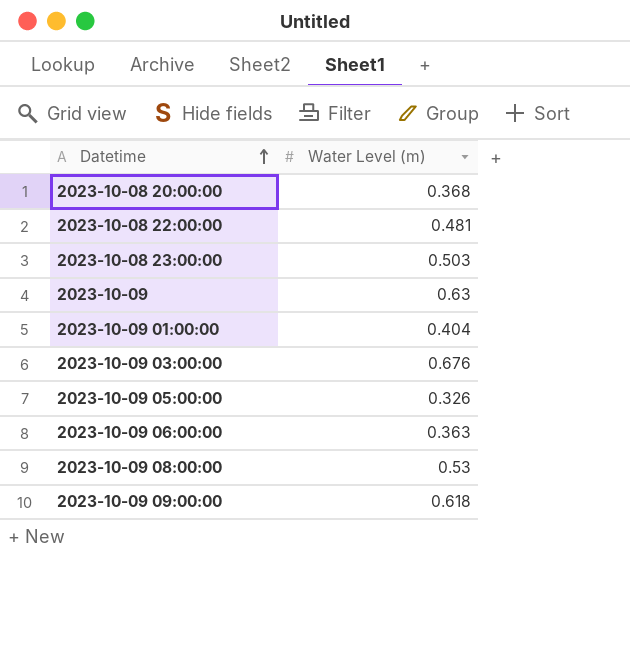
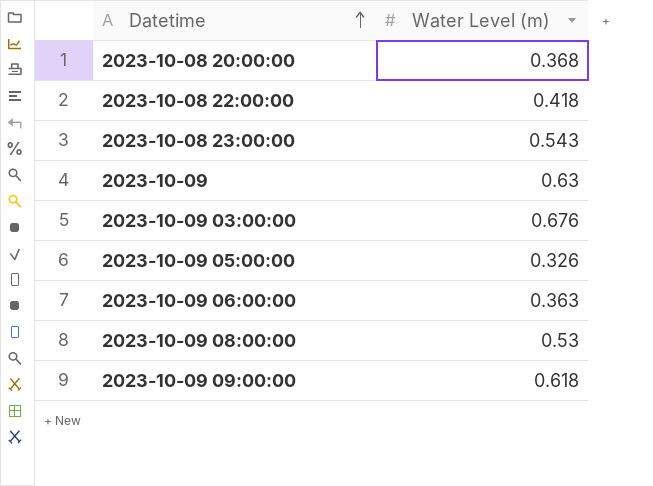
row 2023-10-09 01:00:00: 0.404 -> none
2023-10-08 22:00:00 | Water Level (m): 0.481 -> 0.418
2023-10-08 23:00:00 | Water Level (m): 0.503 -> 0.543

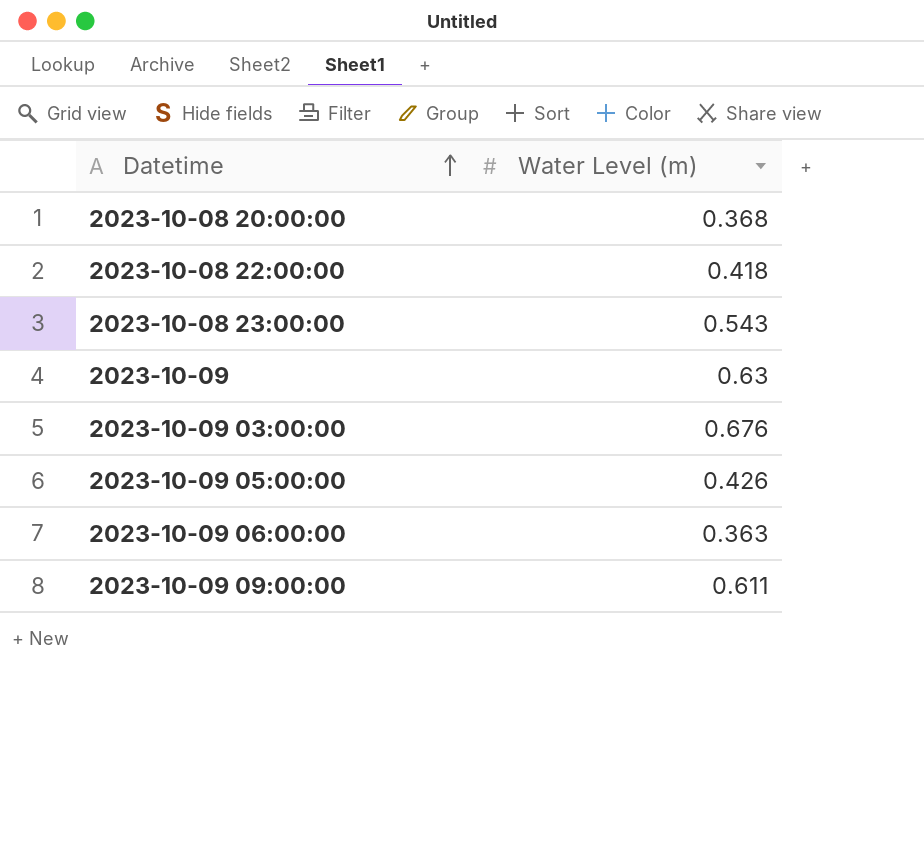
row 2023-10-09 08:00:00: 0.53 -> none
2023-10-09 05:00:00 | Water Level (m): 0.326 -> 0.426
2023-10-09 09:00:00 | Water Level (m): 0.618 -> 0.611

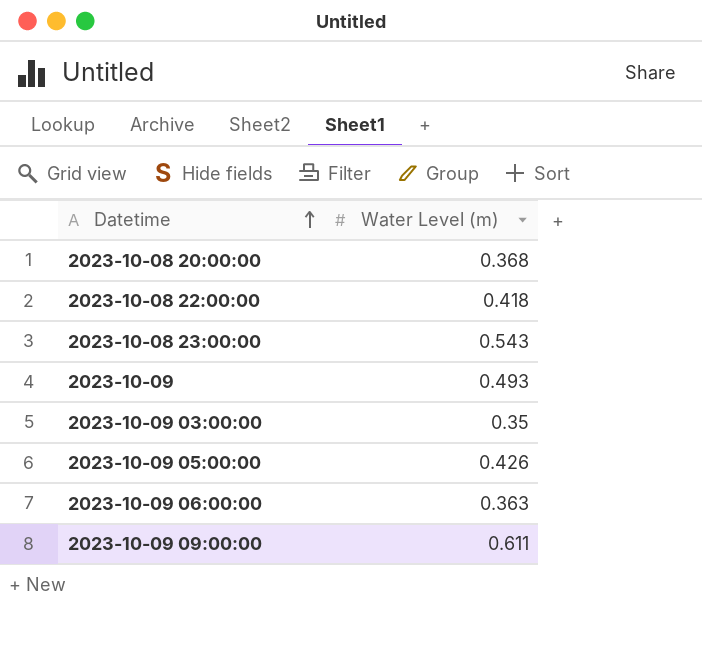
2023-10-09 | Water Level (m): 0.63 -> 0.493
2023-10-09 03:00:00 | Water Level (m): 0.676 -> 0.35

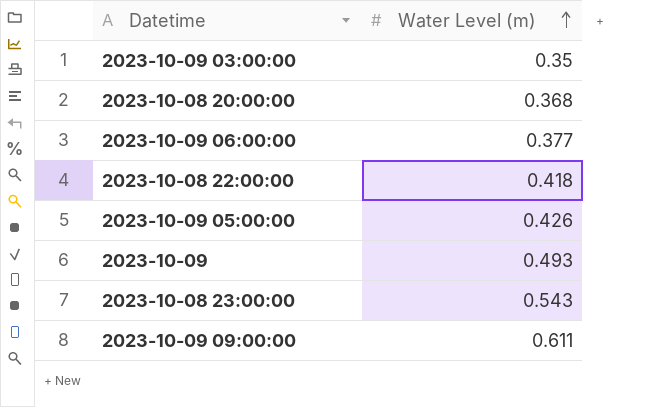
row order: Datetime ascending -> Water Level (m) ascending
2023-10-09 06:00:00 | Water Level (m): 0.363 -> 0.377

